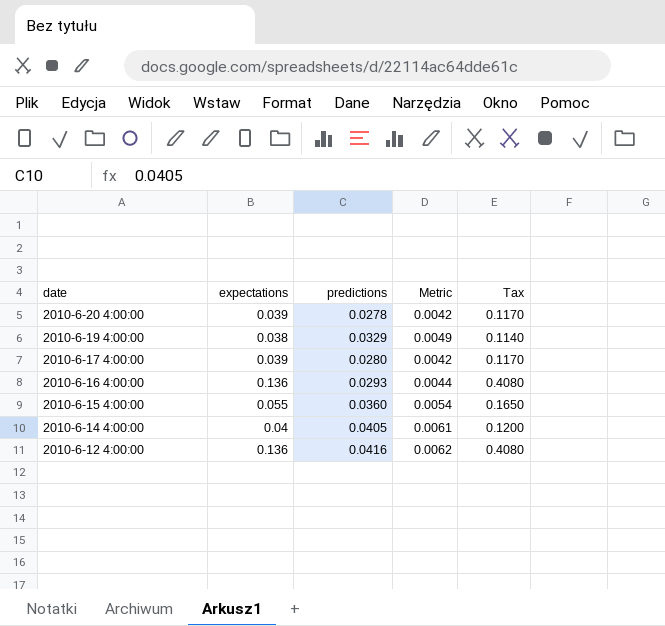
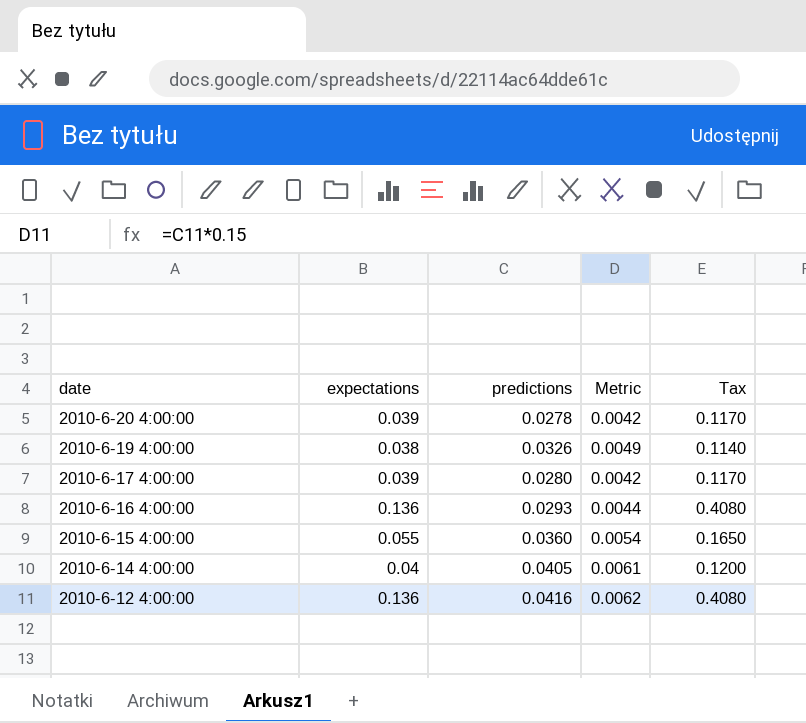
2010-6-19 4:00:00 | predictions: 0.0329 -> 0.0326

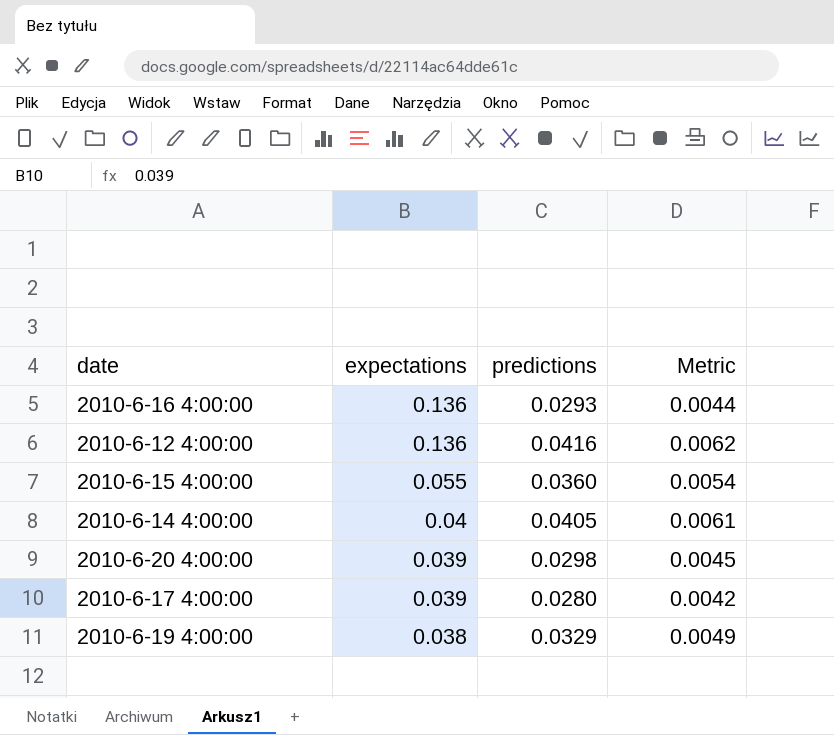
row order: date descending -> expectations descending
column Tax | formula: [expectations] * 3 -> none
2010-6-20 4:00:00 | predictions: 0.0278 -> 0.0298
2010-6-20 4:00:00 | Metric: 0.0042 -> 0.0045
2010-6-19 4:00:00 | predictions: 0.0326 -> 0.0329

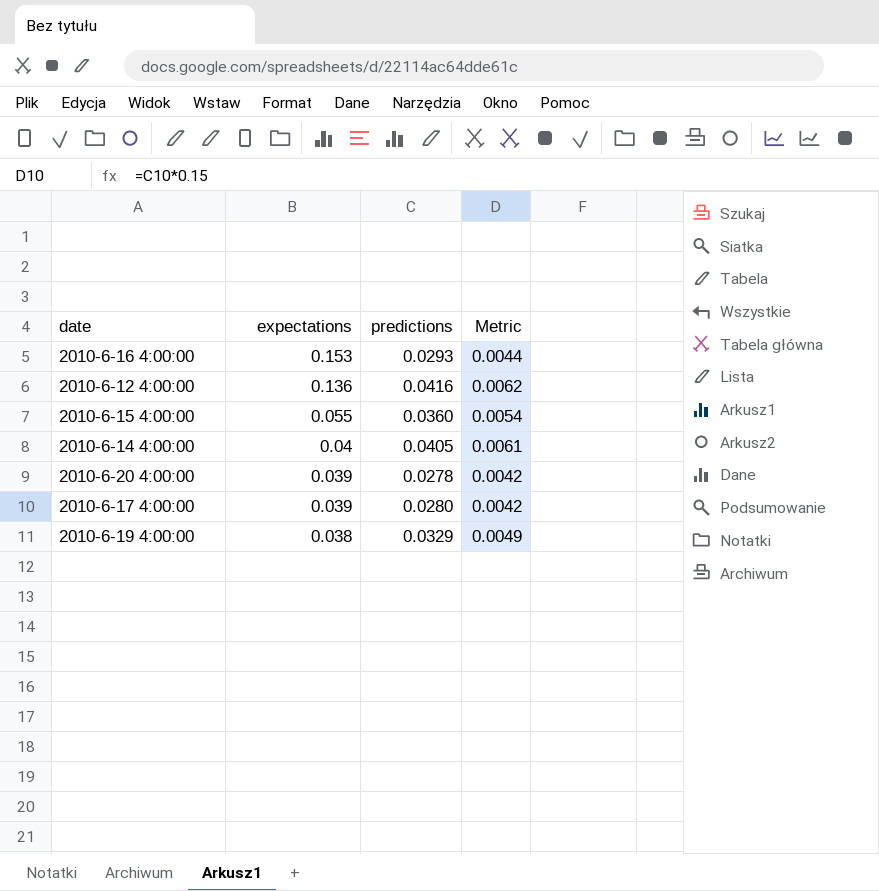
2010-6-16 4:00:00 | expectations: 0.136 -> 0.153
2010-6-20 4:00:00 | predictions: 0.0298 -> 0.0278
2010-6-20 4:00:00 | Metric: 0.0045 -> 0.0042

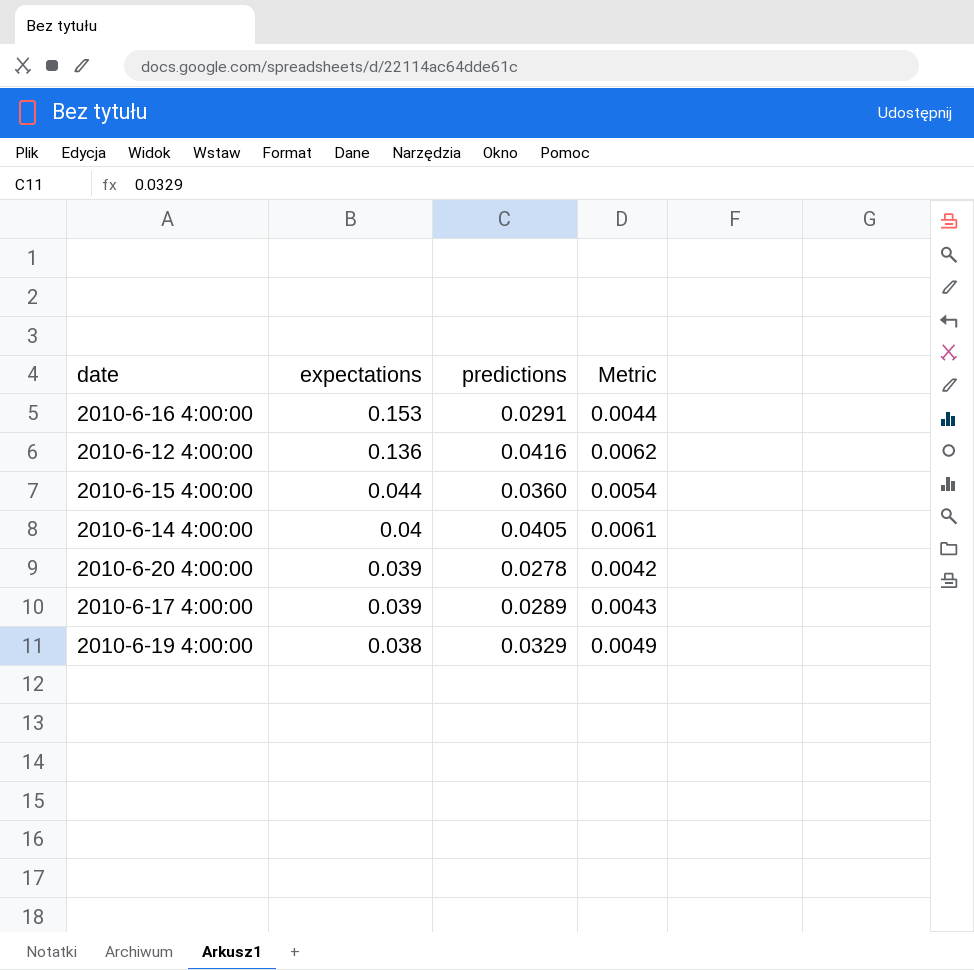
2010-6-16 4:00:00 | predictions: 0.0293 -> 0.0291
2010-6-15 4:00:00 | expectations: 0.055 -> 0.044
2010-6-17 4:00:00 | predictions: 0.0280 -> 0.0289
2010-6-17 4:00:00 | Metric: 0.0042 -> 0.0043

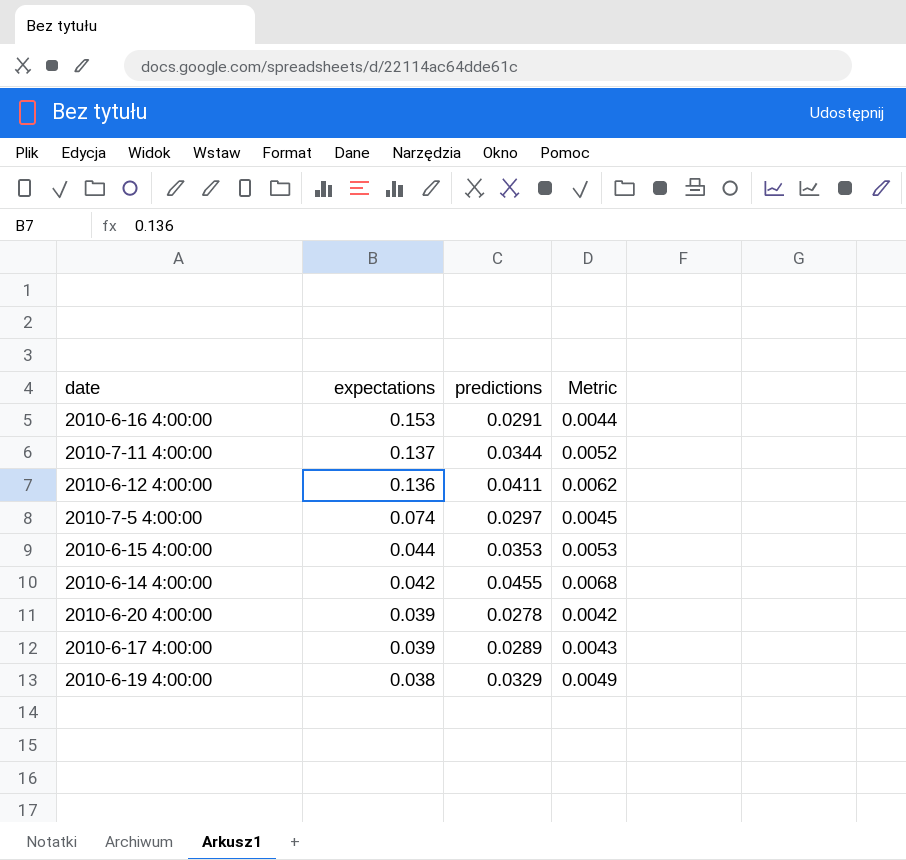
row 2010-7-11 4:00:00: none -> 0.137 | 0.0344 | 0.0052
2010-6-12 4:00:00 | predictions: 0.0416 -> 0.0411
row 2010-7-5 4:00:00: none -> 0.074 | 0.0297 | 0.0045
2010-6-15 4:00:00 | predictions: 0.0360 -> 0.0353
2010-6-15 4:00:00 | Metric: 0.0054 -> 0.0053
2010-6-14 4:00:00 | expectations: 0.04 -> 0.042
2010-6-14 4:00:00 | predictions: 0.0405 -> 0.0455
2010-6-14 4:00:00 | Metric: 0.0061 -> 0.0068

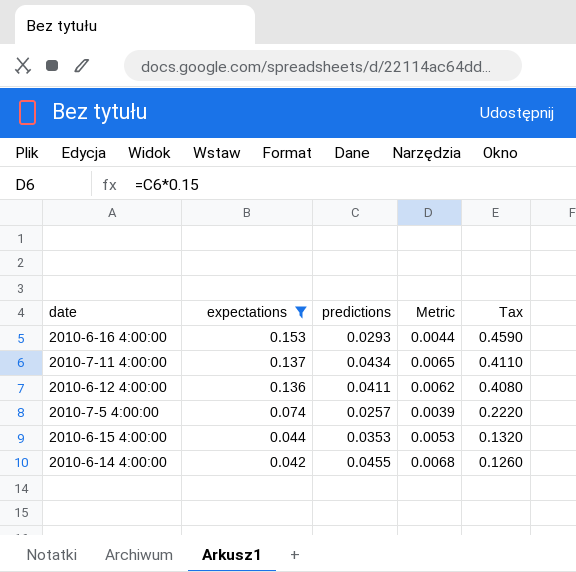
filter: none -> expectations >= 0.042
column Tax | formula: none -> [expectations] * 3
2010-6-16 4:00:00 | predictions: 0.0291 -> 0.0293
2010-7-11 4:00:00 | predictions: 0.0344 -> 0.0434
2010-7-11 4:00:00 | Metric: 0.0052 -> 0.0065
2010-7-5 4:00:00 | predictions: 0.0297 -> 0.0257
2010-7-5 4:00:00 | Metric: 0.0045 -> 0.0039

